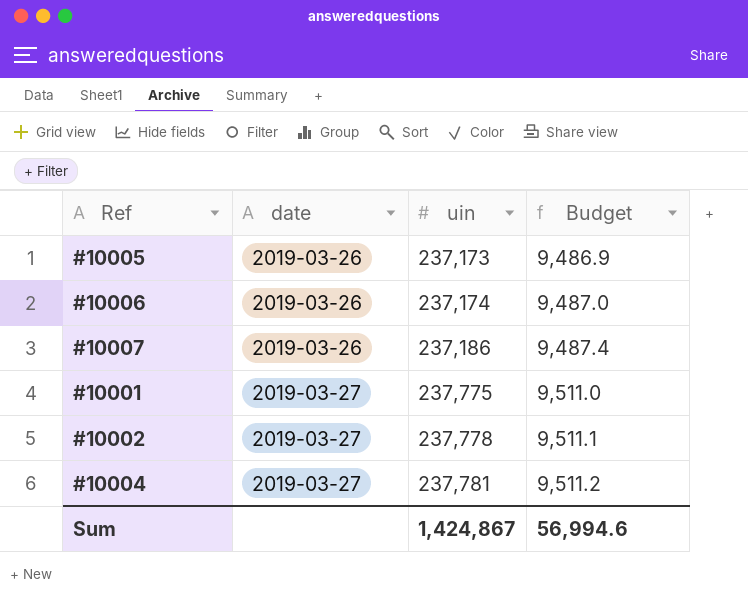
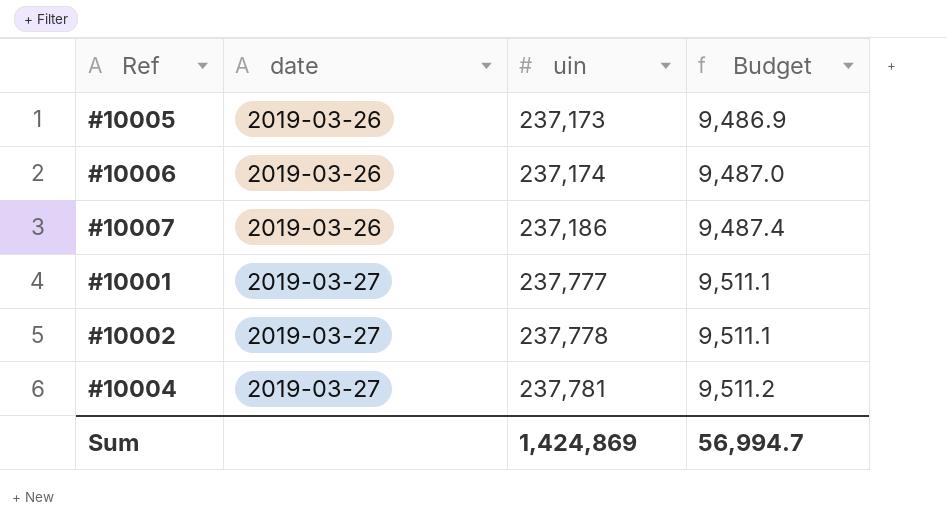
#10001 | uin: 237,775 -> 237,777
#10001 | Budget: 9,511.0 -> 9,511.1
Sum | uin: 1,424,867 -> 1,424,869
Sum | Budget: 56,994.6 -> 56,994.7

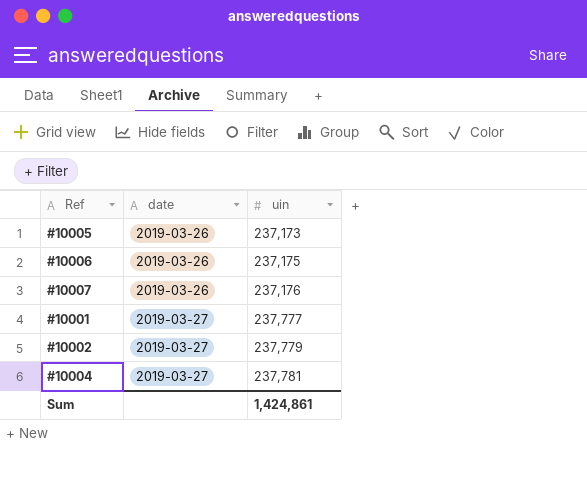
column Budget | formula: [uin] * 0.04 -> none
#10006 | uin: 237,174 -> 237,175
#10007 | uin: 237,186 -> 237,176
#10002 | uin: 237,778 -> 237,779
Sum | uin: 1,424,869 -> 1,424,861

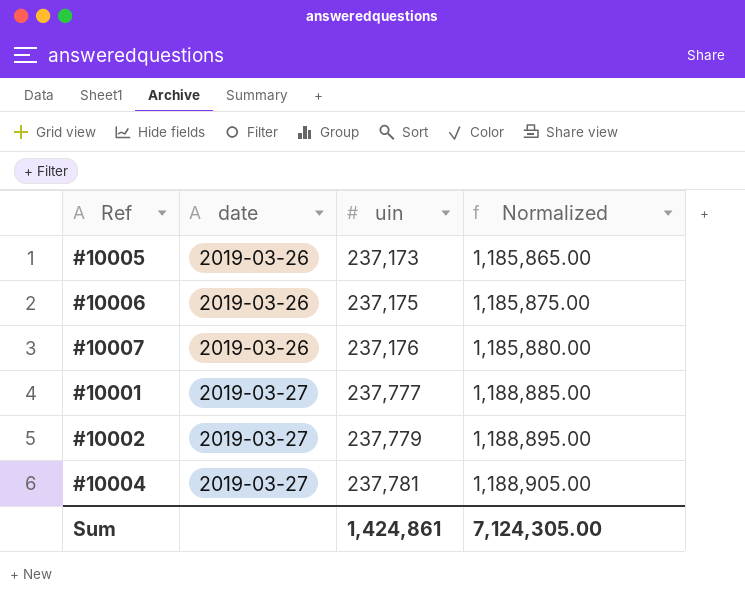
column Normalized | formula: none -> [uin] * 5

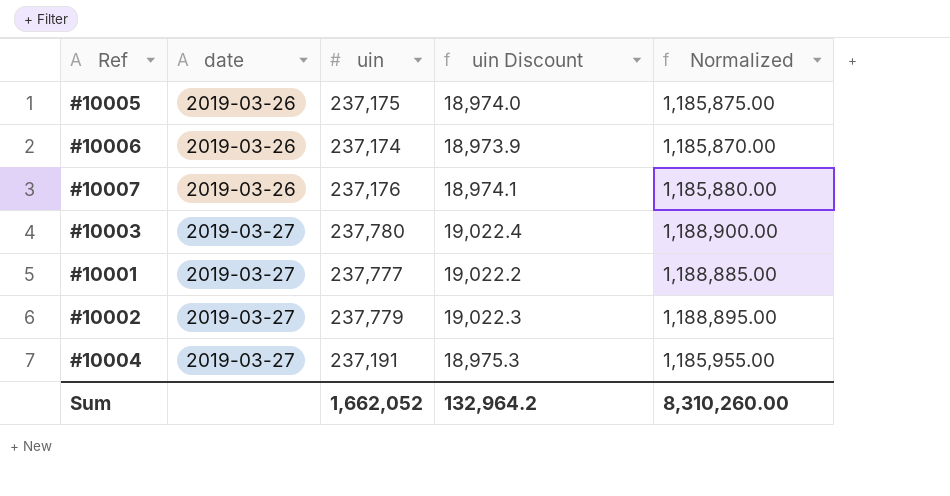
column uin Discount | formula: none -> [uin] * 0.08
#10005 | uin: 237,173 -> 237,175
#10005 | Normalized: 1,185,865.00 -> 1,185,875.00
#10006 | uin: 237,175 -> 237,174
#10006 | Normalized: 1,185,875.00 -> 1,185,870.00
row #10003: none -> 2019-03-27 | 237,780 | 19,022.4 | 1,188,900.00
#10004 | uin: 237,781 -> 237,191
#10004 | Normalized: 1,188,905.00 -> 1,185,955.00
Sum | uin: 1,424,861 -> 1,662,052
Sum | Normalized: 7,124,305.00 -> 8,310,260.00

